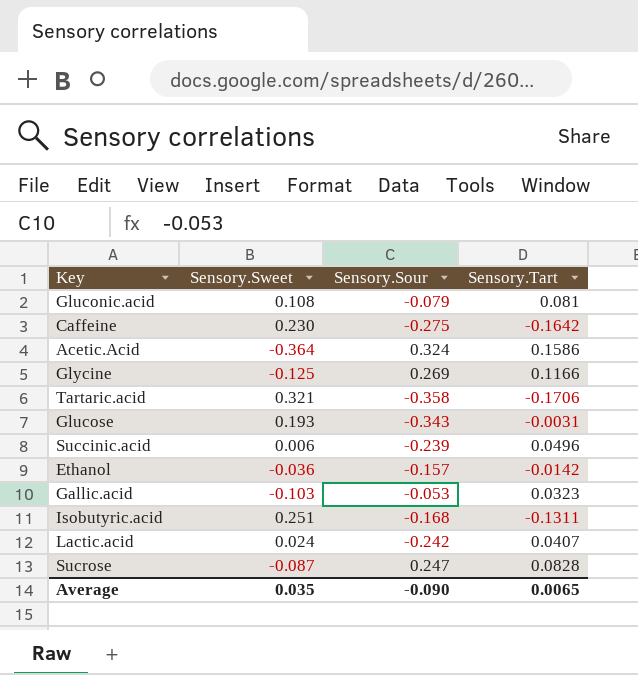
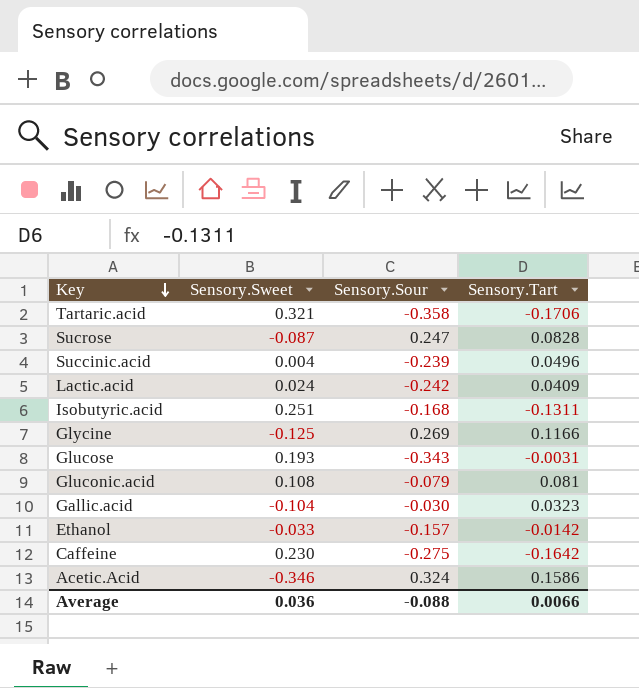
row order: none -> Key descending
Succinic.acid | Sensory.Sweet: 0.006 -> 0.004
Lactic.acid | Sensory.Tart: 0.0407 -> 0.0409
Gallic.acid | Sensory.Sweet: -0.103 -> -0.104
Gallic.acid | Sensory.Sour: -0.053 -> -0.030
Ethanol | Sensory.Sweet: -0.036 -> -0.033
Acetic.Acid | Sensory.Sweet: -0.364 -> -0.346
Average | Sensory.Sweet: 0.035 -> 0.036
Average | Sensory.Sour: -0.090 -> -0.088
Average | Sensory.Tart: 0.0065 -> 0.0066

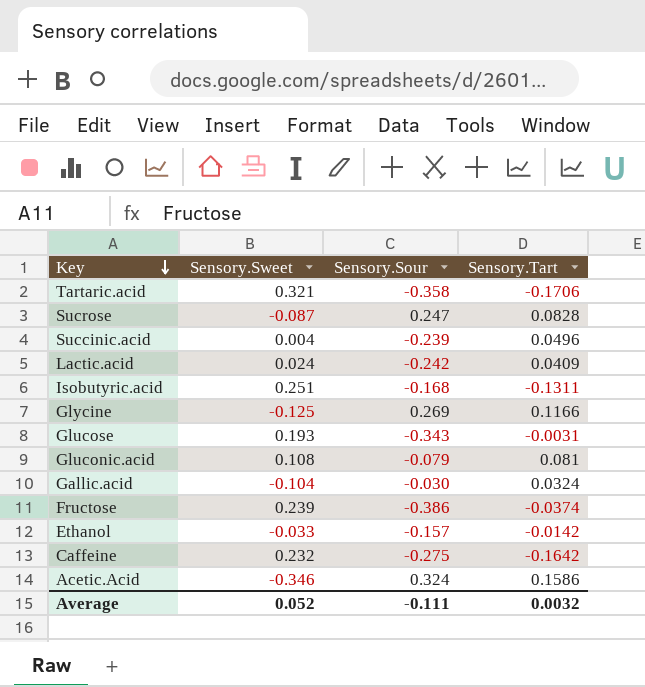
Gallic.acid | Sensory.Tart: 0.0323 -> 0.0324
row Fructose: none -> 0.239 | -0.386 | -0.0374
Caffeine | Sensory.Sweet: 0.230 -> 0.232
Average | Sensory.Sweet: 0.036 -> 0.052
Average | Sensory.Sour: -0.088 -> -0.111
Average | Sensory.Tart: 0.0066 -> 0.0032

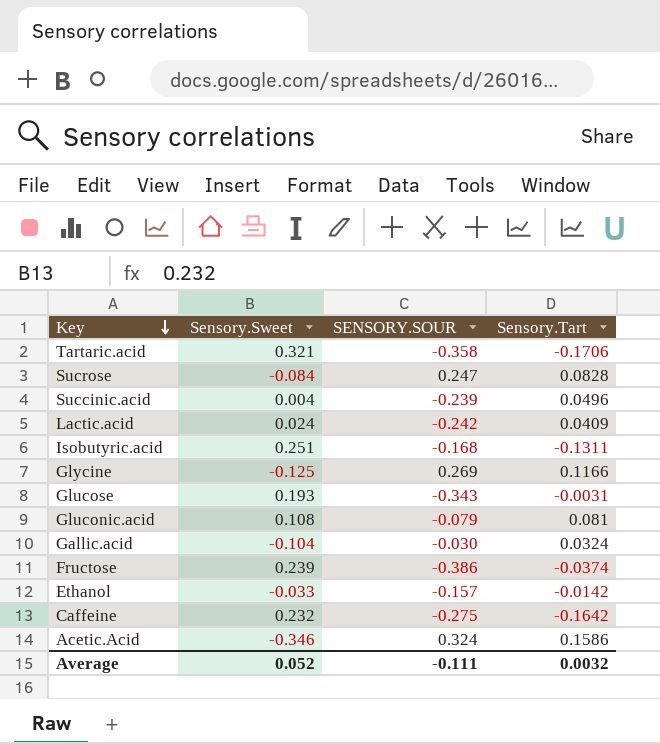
column name: Sensory.Sour -> SENSORY.SOUR
Sucrose | Sensory.Sweet: -0.087 -> -0.084

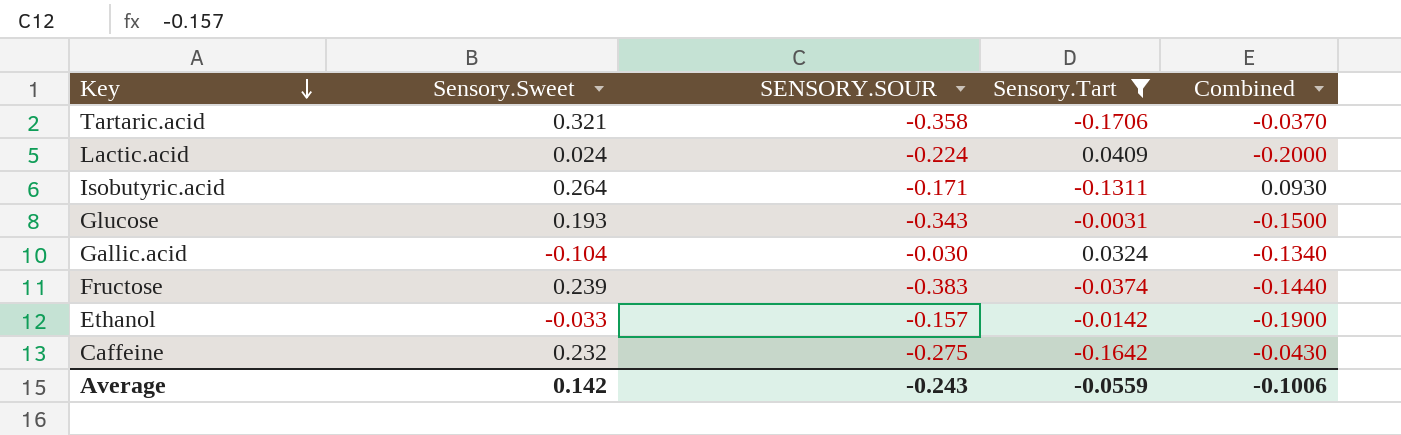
filter: none -> Sensory.Tart <= 0.0409
column Combined | formula: none -> [Sensory.Sweet] + [SENSORY.SOUR]
Lactic.acid | SENSORY.SOUR: -0.242 -> -0.224
Isobutyric.acid | Sensory.Sweet: 0.251 -> 0.264
Isobutyric.acid | SENSORY.SOUR: -0.168 -> -0.171
Fructose | SENSORY.SOUR: -0.386 -> -0.383
Average | Sensory.Sweet: 0.052 -> 0.142
Average | SENSORY.SOUR: -0.111 -> -0.243
Average | Sensory.Tart: 0.0032 -> -0.0559

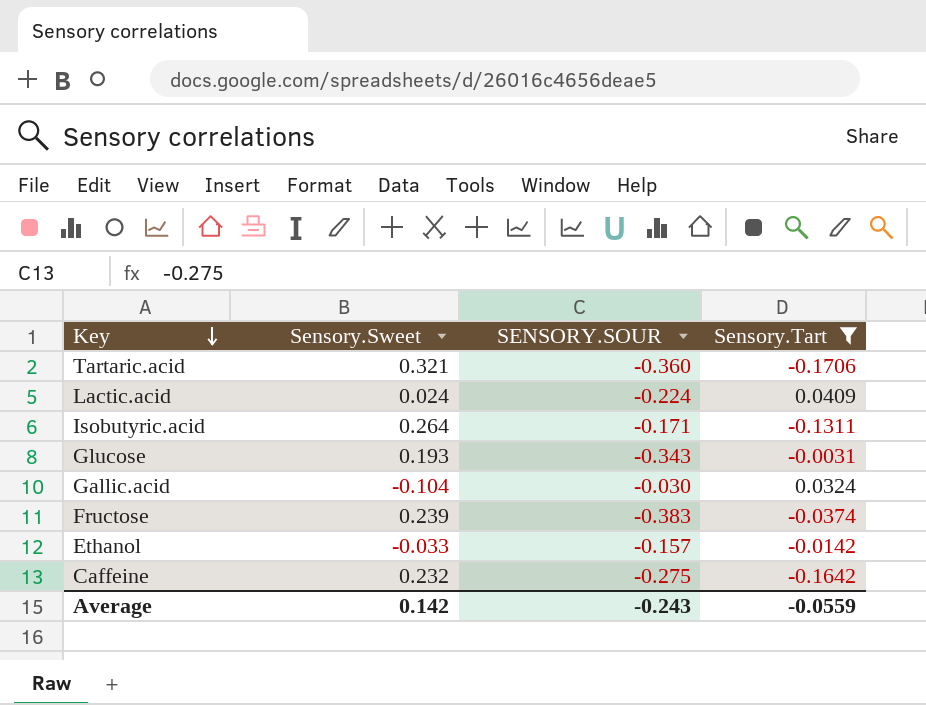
column Combined | formula: [Sensory.Sweet] + [SENSORY.SOUR] -> none
Tartaric.acid | SENSORY.SOUR: -0.358 -> -0.360

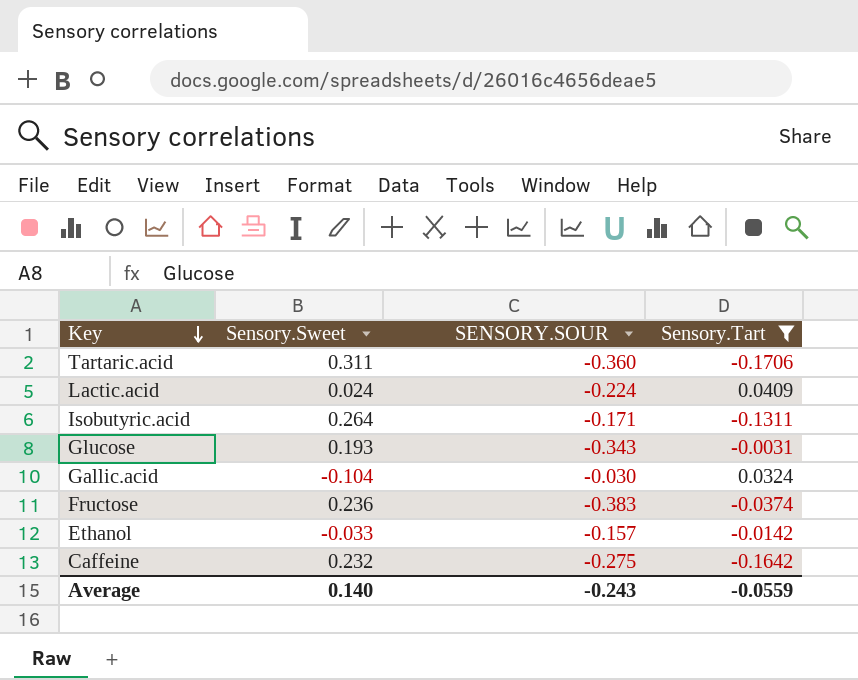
Tartaric.acid | Sensory.Sweet: 0.321 -> 0.311
Fructose | Sensory.Sweet: 0.239 -> 0.236
Average | Sensory.Sweet: 0.142 -> 0.140

